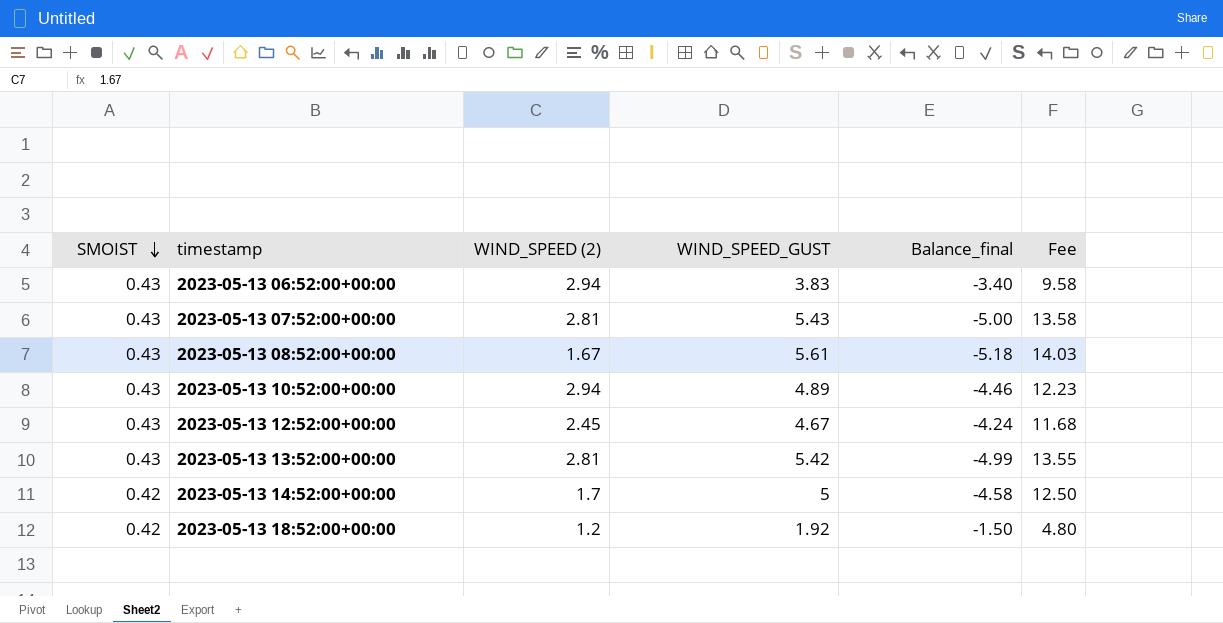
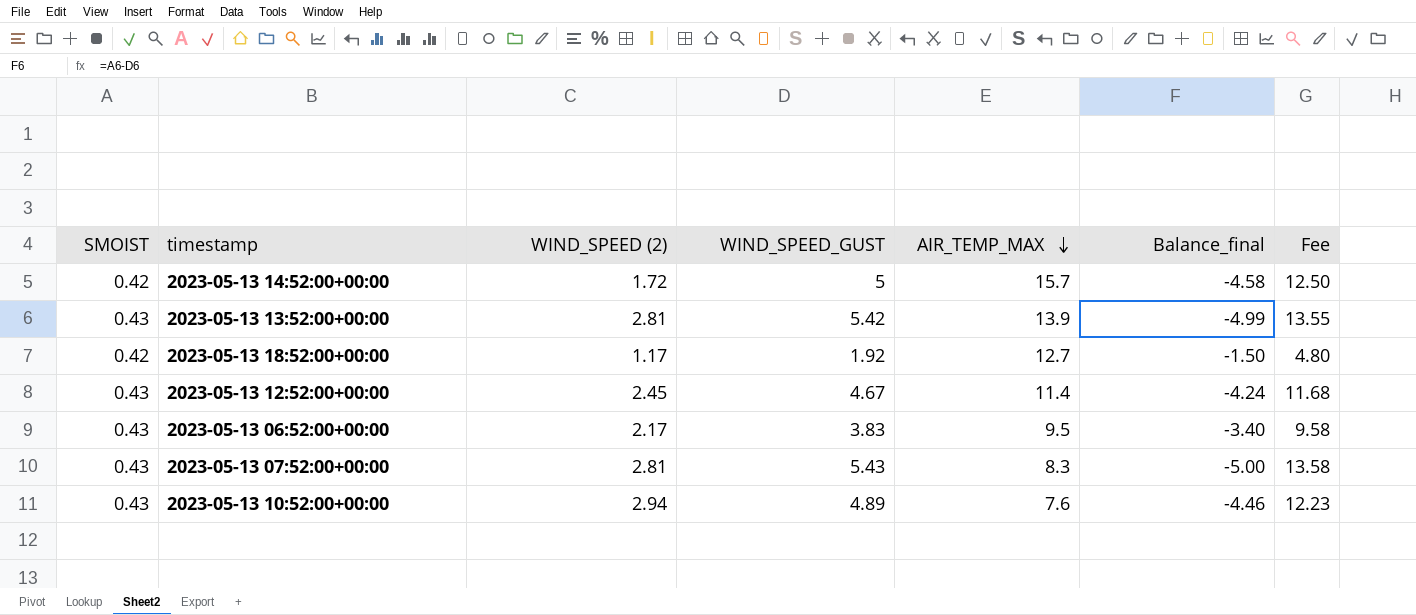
row order: SMOIST descending -> AIR_TEMP_MAX descending
column AIR_TEMP_MAX | position: none -> 5
row 2023-05-13 08:52:00+00:00: 0.43 | 1.67 | 5.61 | -5.18 | 14.03 -> none
2023-05-13 14:52:00+00:00 | WIND_SPEED (2): 1.7 -> 1.72
2023-05-13 18:52:00+00:00 | WIND_SPEED (2): 1.2 -> 1.17
2023-05-13 06:52:00+00:00 | WIND_SPEED (2): 2.94 -> 2.17

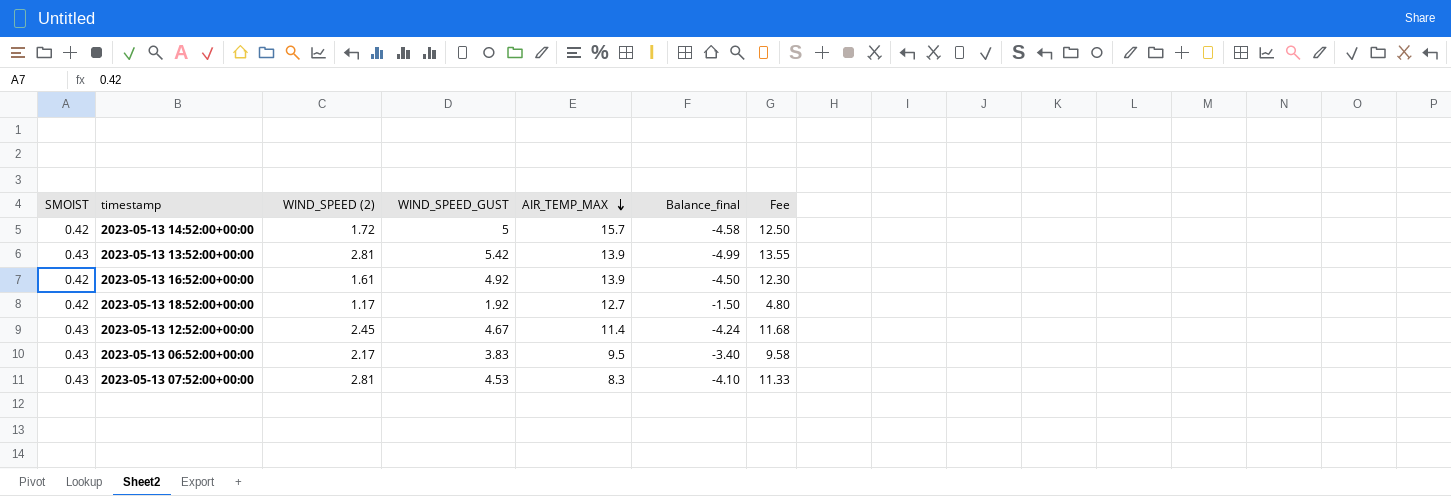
row 2023-05-13 10:52:00+00:00: 0.43 | 2.94 | 4.89 | 7.6 | -4.46 | 12.23 -> none
row 2023-05-13 16:52:00+00:00: none -> 0.42 | 1.61 | 4.92 | 13.9 | -4.50 | 12.30
2023-05-13 07:52:00+00:00 | WIND_SPEED_GUST: 5.43 -> 4.53
2023-05-13 07:52:00+00:00 | Balance_final: -5.00 -> -4.10
2023-05-13 07:52:00+00:00 | Fee: 13.58 -> 11.33

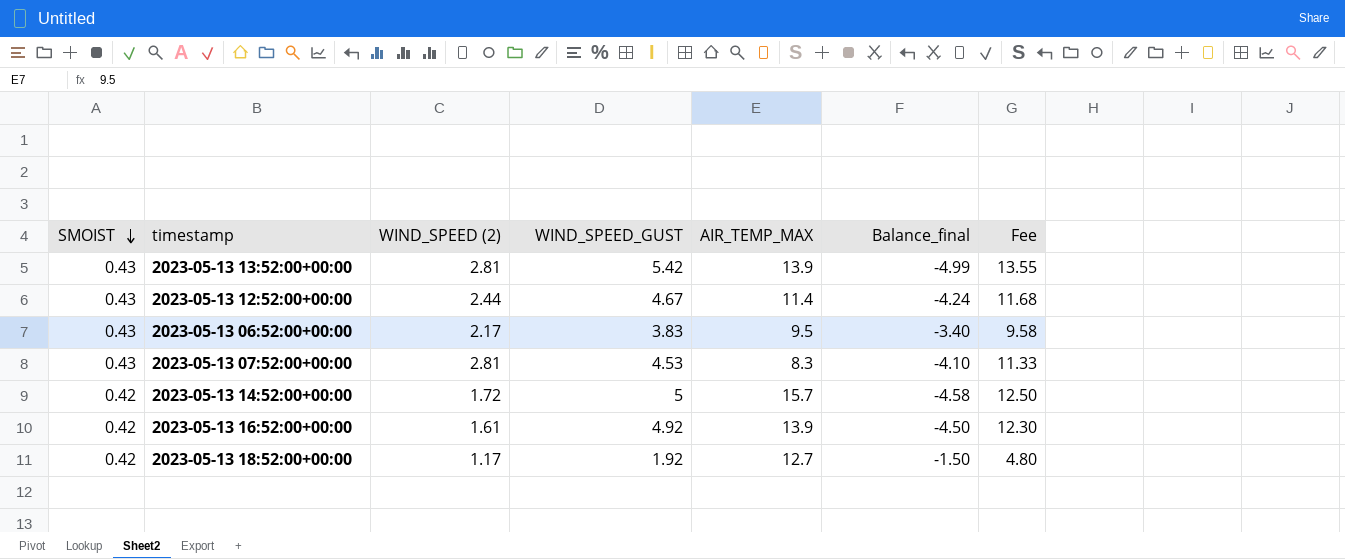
row order: AIR_TEMP_MAX descending -> SMOIST descending
2023-05-13 12:52:00+00:00 | WIND_SPEED (2): 2.45 -> 2.44

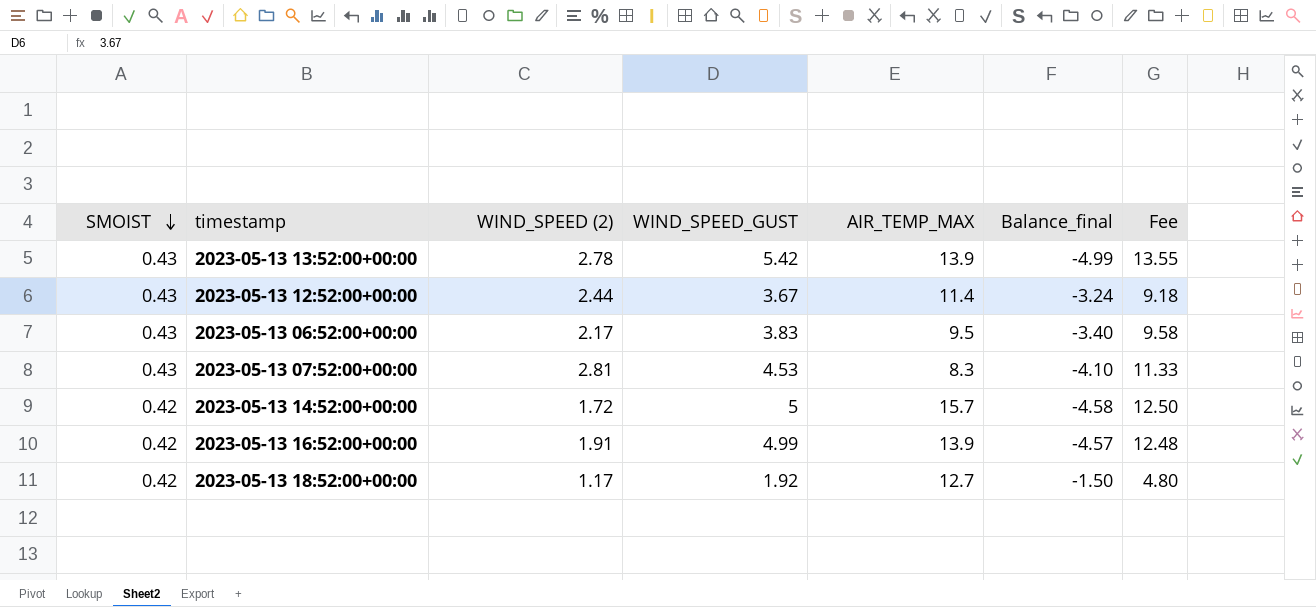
2023-05-13 13:52:00+00:00 | WIND_SPEED (2): 2.81 -> 2.78
2023-05-13 12:52:00+00:00 | WIND_SPEED_GUST: 4.67 -> 3.67
2023-05-13 12:52:00+00:00 | Balance_final: -4.24 -> -3.24
2023-05-13 12:52:00+00:00 | Fee: 11.68 -> 9.18
2023-05-13 16:52:00+00:00 | WIND_SPEED (2): 1.61 -> 1.91
2023-05-13 16:52:00+00:00 | WIND_SPEED_GUST: 4.92 -> 4.99
2023-05-13 16:52:00+00:00 | Balance_final: -4.50 -> -4.57
2023-05-13 16:52:00+00:00 | Fee: 12.30 -> 12.48

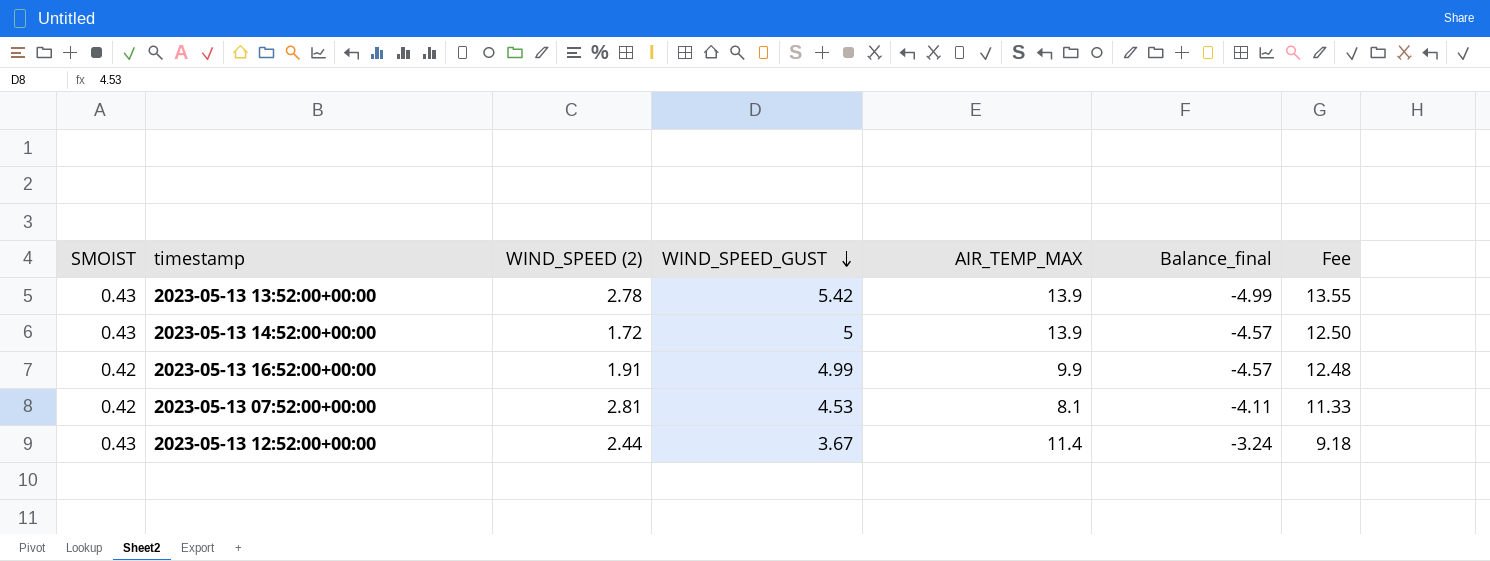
row order: SMOIST descending -> WIND_SPEED_GUST descending
row 2023-05-13 06:52:00+00:00: 0.43 | 2.17 | 3.83 | 9.5 | -3.40 | 9.58 -> none
row 2023-05-13 18:52:00+00:00: 0.42 | 1.17 | 1.92 | 12.7 | -1.50 | 4.80 -> none
2023-05-13 14:52:00+00:00 | SMOIST: 0.42 -> 0.43
2023-05-13 14:52:00+00:00 | AIR_TEMP_MAX: 15.7 -> 13.9
2023-05-13 14:52:00+00:00 | Balance_final: -4.58 -> -4.57
2023-05-13 16:52:00+00:00 | AIR_TEMP_MAX: 13.9 -> 9.9
2023-05-13 07:52:00+00:00 | SMOIST: 0.43 -> 0.42
2023-05-13 07:52:00+00:00 | AIR_TEMP_MAX: 8.3 -> 8.1
2023-05-13 07:52:00+00:00 | Balance_final: -4.10 -> -4.11

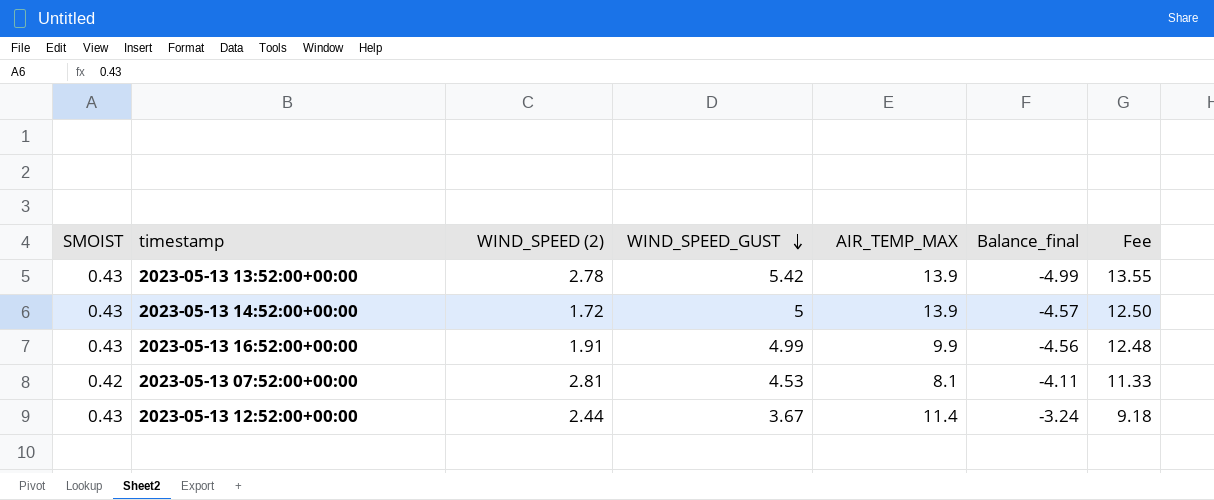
2023-05-13 16:52:00+00:00 | SMOIST: 0.42 -> 0.43
2023-05-13 16:52:00+00:00 | Balance_final: -4.57 -> -4.56

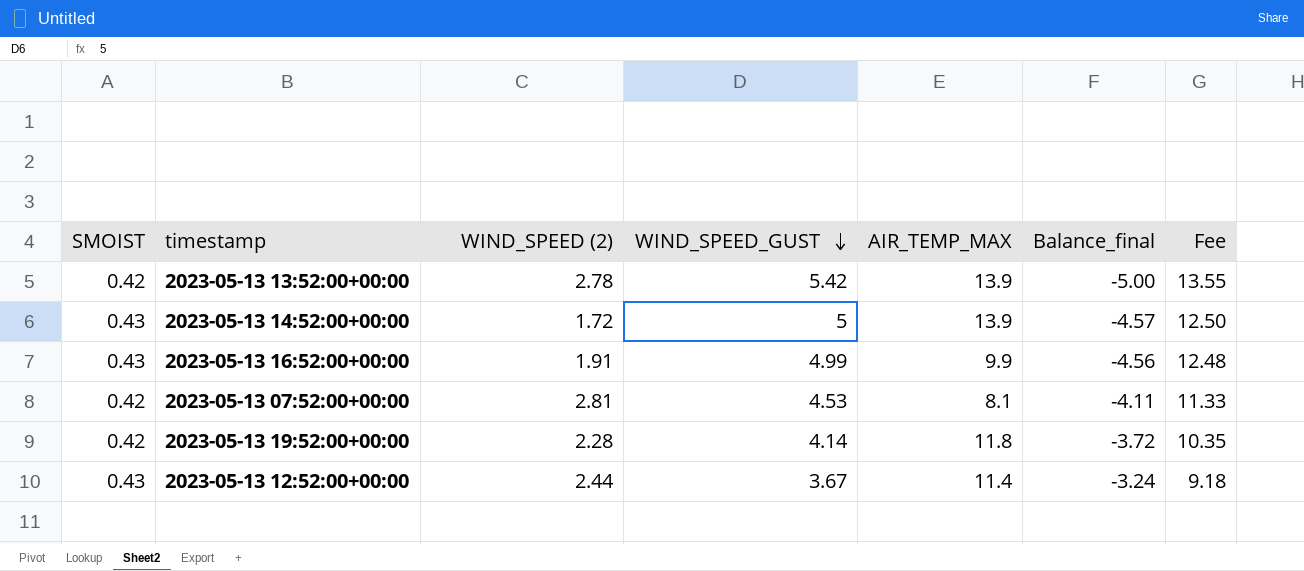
2023-05-13 13:52:00+00:00 | SMOIST: 0.43 -> 0.42
2023-05-13 13:52:00+00:00 | Balance_final: -4.99 -> -5.00
row 2023-05-13 19:52:00+00:00: none -> 0.42 | 2.28 | 4.14 | 11.8 | -3.72 | 10.35

